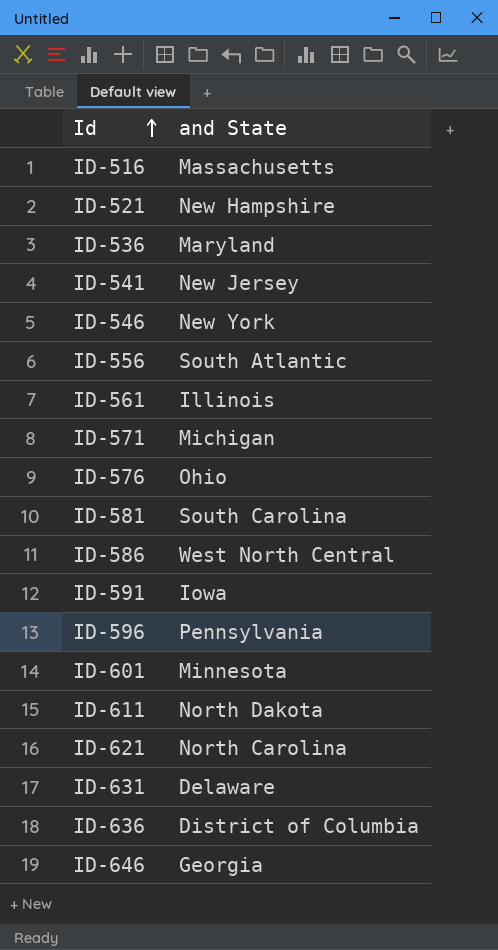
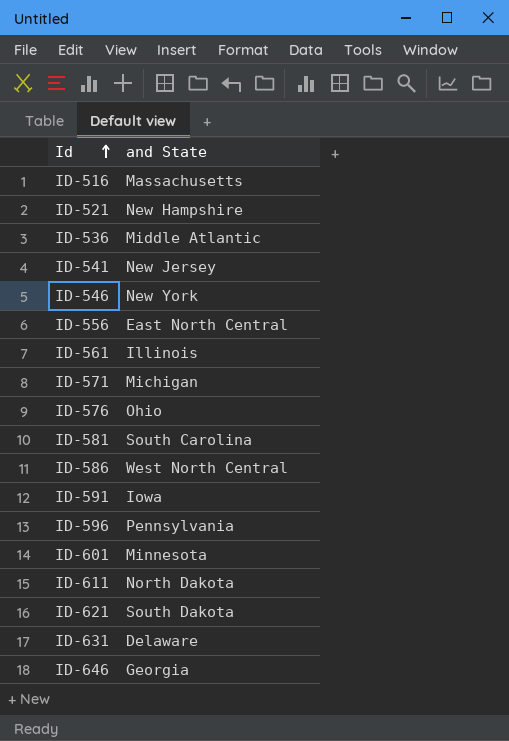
row ID-636: District of Columbia -> none
ID-536 | and State: Maryland -> Middle Atlantic
ID-556 | and State: South Atlantic -> East North Central
ID-621 | and State: North Carolina -> South Dakota

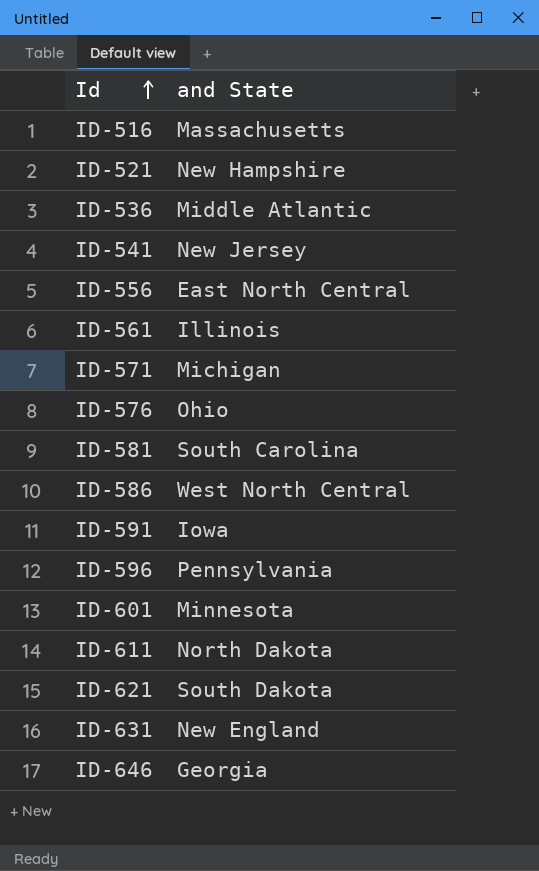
row ID-546: New York -> none
ID-631 | and State: Delaware -> New England

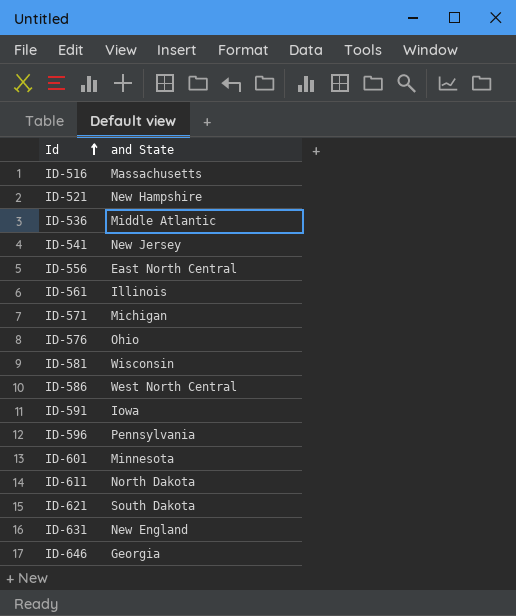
ID-581 | and State: South Carolina -> Wisconsin

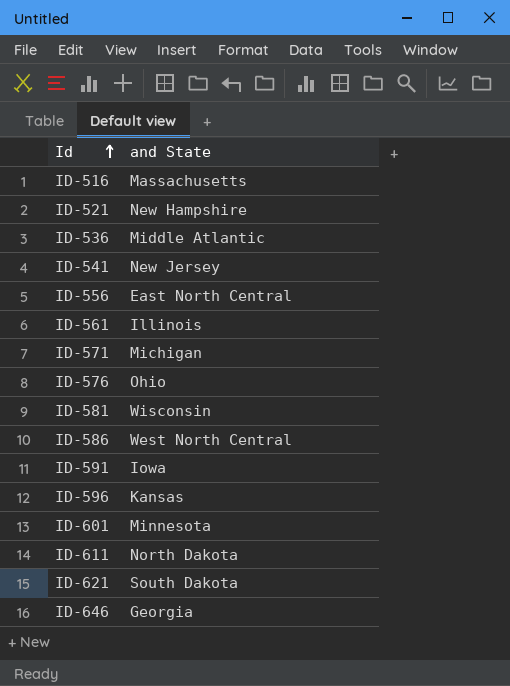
row ID-631: New England -> none
ID-596 | and State: Pennsylvania -> Kansas

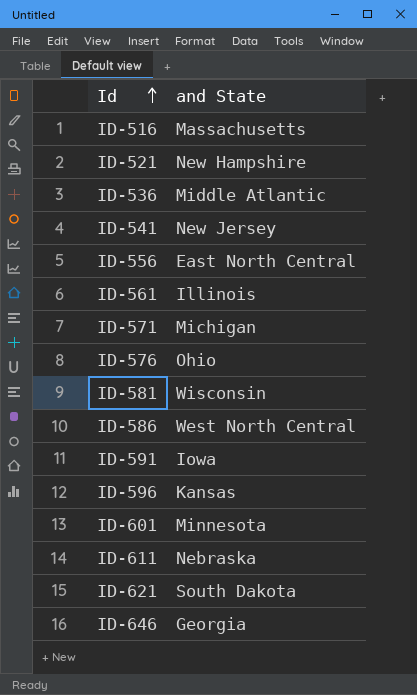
ID-611 | and State: North Dakota -> Nebraska

